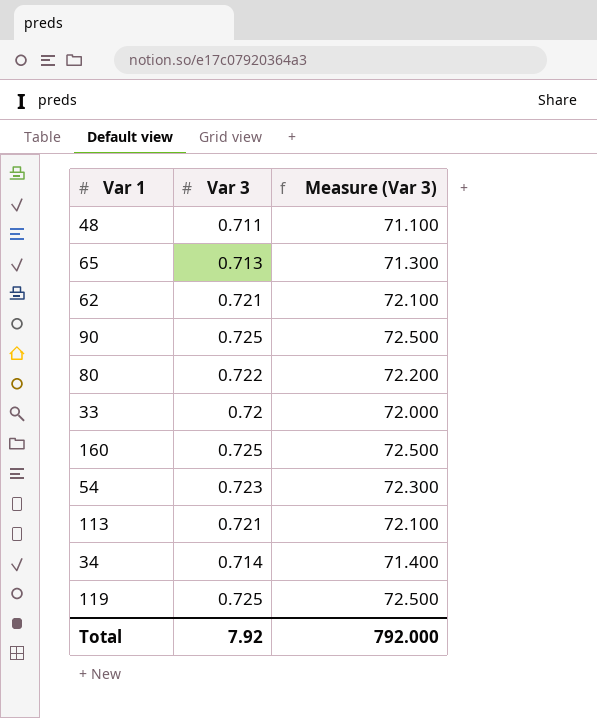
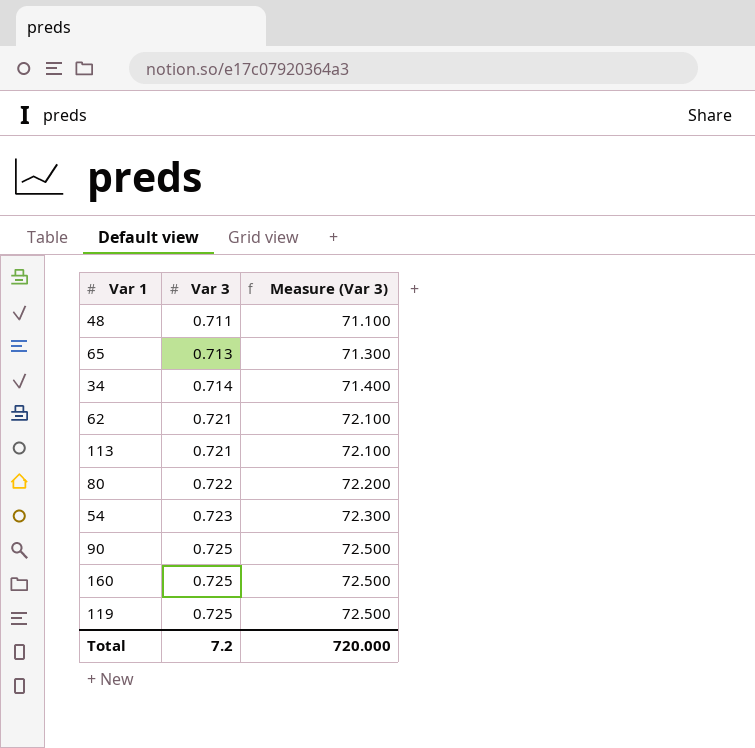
row order: none -> Var 3 ascending
row 33: 0.72 | 72.000 -> none
Total | Var 3: 7.92 -> 7.2
Total | Measure (Var 3): 792.000 -> 720.000

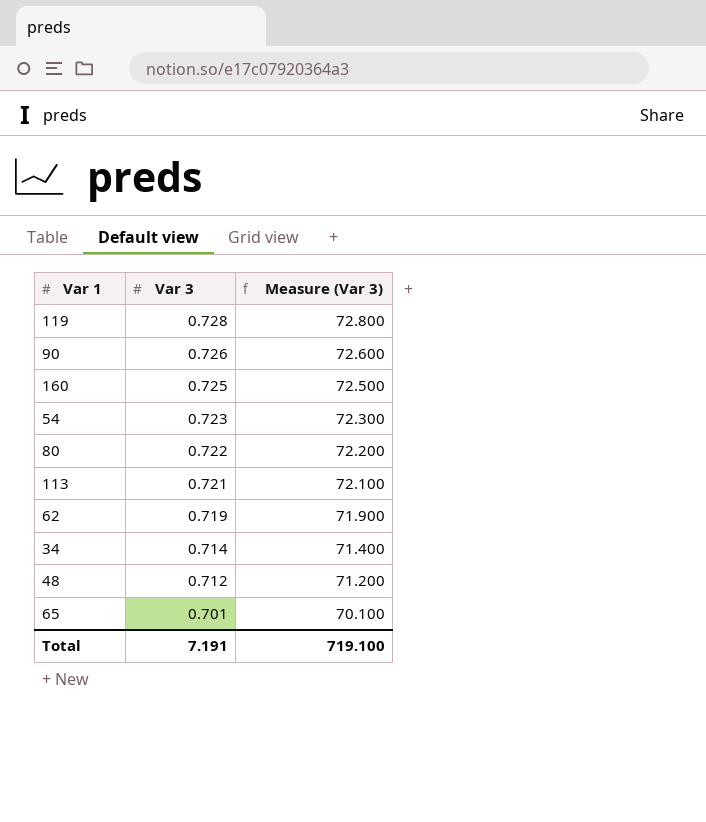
row order: Var 3 ascending -> Var 3 descending
119 | Var 3: 0.725 -> 0.728
119 | Measure (Var 3): 72.500 -> 72.800
90 | Var 3: 0.725 -> 0.726
90 | Measure (Var 3): 72.500 -> 72.600
62 | Var 3: 0.721 -> 0.719
62 | Measure (Var 3): 72.100 -> 71.900
48 | Var 3: 0.711 -> 0.712
48 | Measure (Var 3): 71.100 -> 71.200
65 | Var 3: 0.713 -> 0.701
65 | Measure (Var 3): 71.300 -> 70.100
Total | Var 3: 7.2 -> 7.191
Total | Measure (Var 3): 720.000 -> 719.100

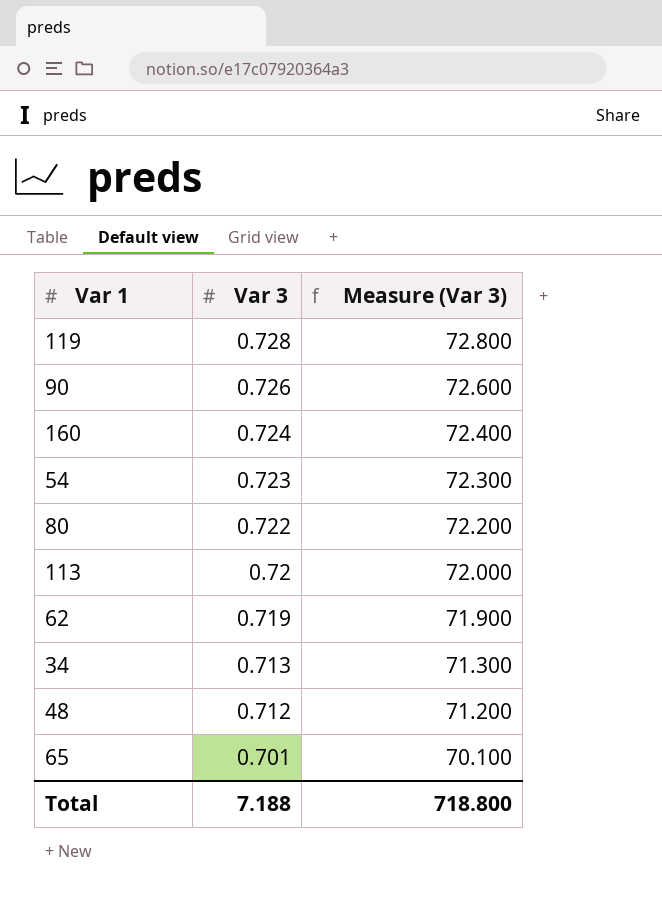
160 | Var 3: 0.725 -> 0.724
160 | Measure (Var 3): 72.500 -> 72.400
113 | Var 3: 0.721 -> 0.72
113 | Measure (Var 3): 72.100 -> 72.000
34 | Var 3: 0.714 -> 0.713
34 | Measure (Var 3): 71.400 -> 71.300
Total | Var 3: 7.191 -> 7.188
Total | Measure (Var 3): 719.100 -> 718.800

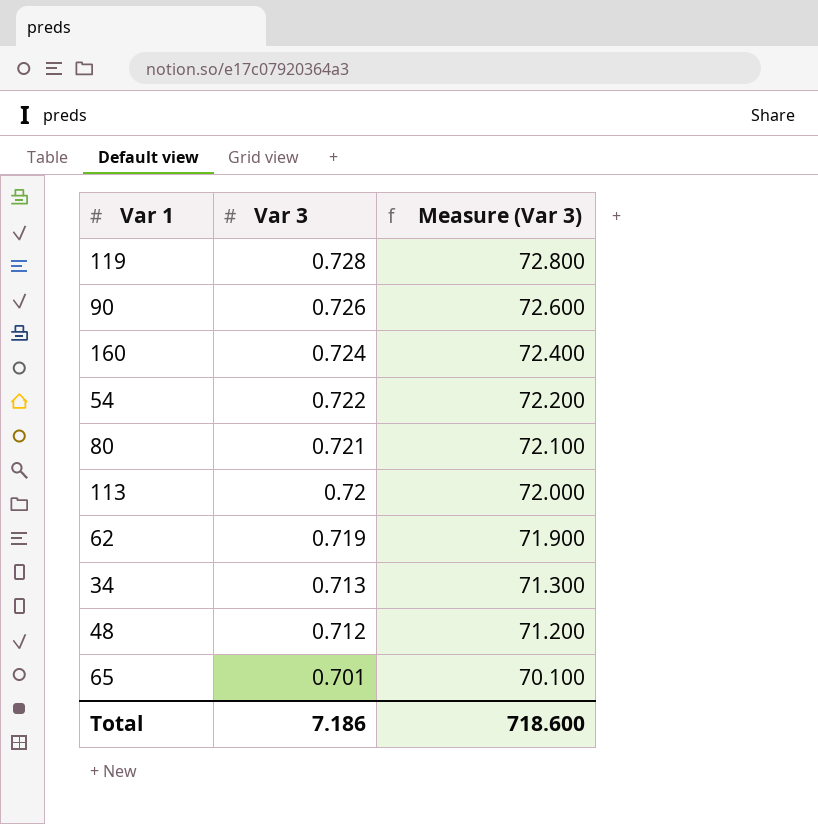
54 | Var 3: 0.723 -> 0.722
54 | Measure (Var 3): 72.300 -> 72.200
80 | Var 3: 0.722 -> 0.721
80 | Measure (Var 3): 72.200 -> 72.100
Total | Var 3: 7.188 -> 7.186
Total | Measure (Var 3): 718.800 -> 718.600

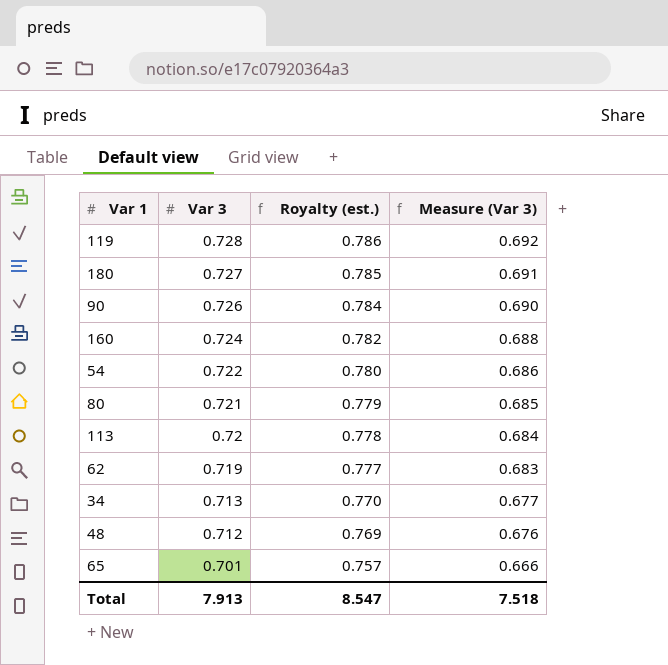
column Royalty (est.) | formula: none -> [Var 3] * 1.08
column Measure (Var 3) | formula: [Var 3] * 100 -> [Var 3] * 0.95
row 180: none -> 0.727 | 0.785 | 0.691
Total | Var 3: 7.186 -> 7.913
Total | Measure (Var 3): 718.600 -> 7.518

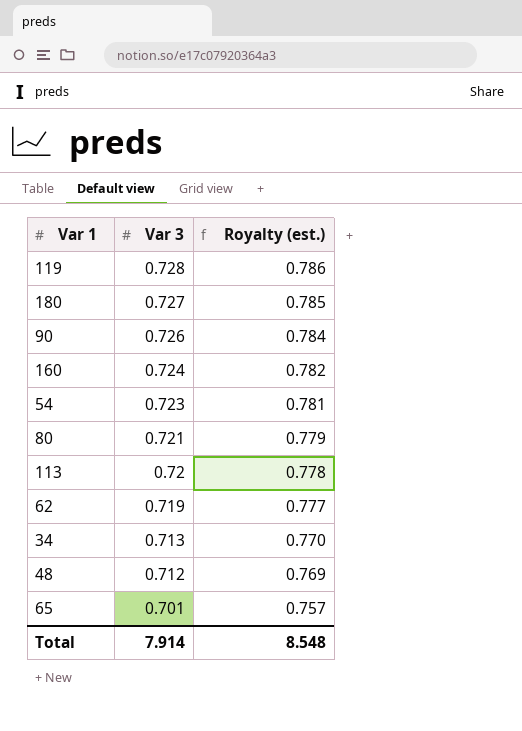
column Measure (Var 3) | formula: [Var 3] * 0.95 -> none
54 | Var 3: 0.722 -> 0.723
54 | Royalty (est.): 0.780 -> 0.781
Total | Var 3: 7.913 -> 7.914
Total | Royalty (est.): 8.547 -> 8.548

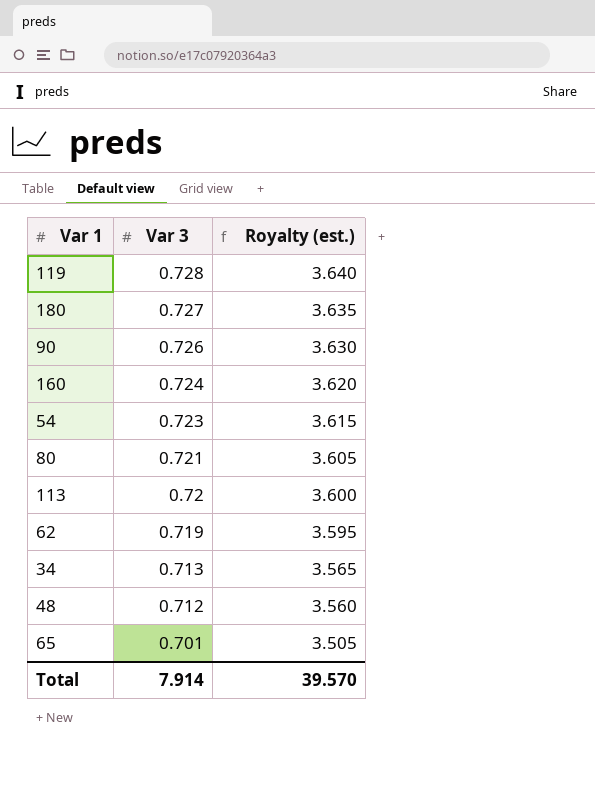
column Royalty (est.) | formula: [Var 3] * 1.08 -> [Var 3] * 5
Total | Royalty (est.): 8.548 -> 39.570

